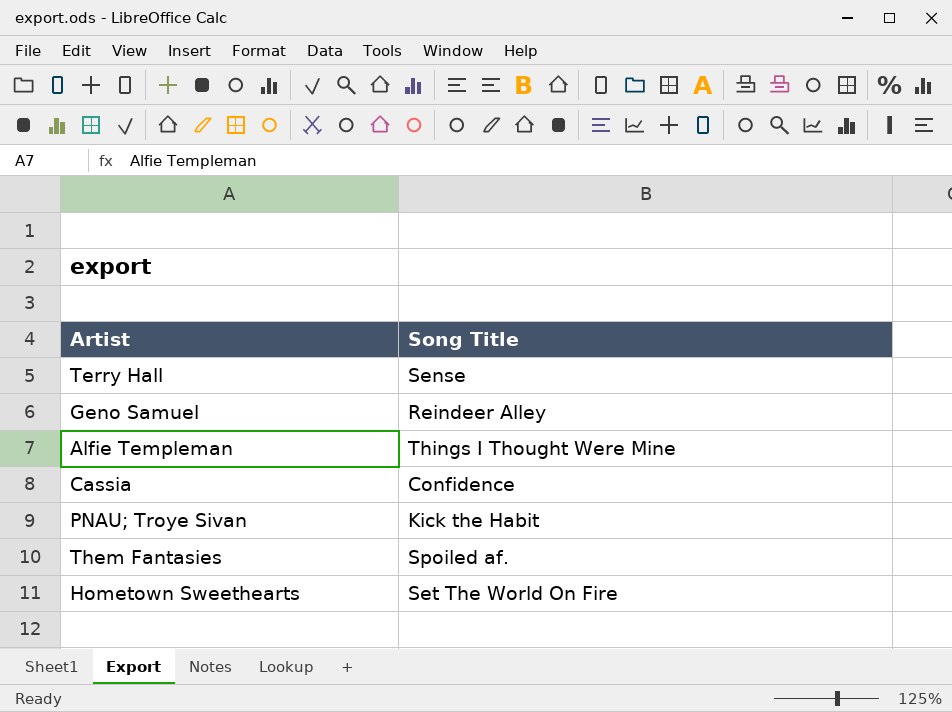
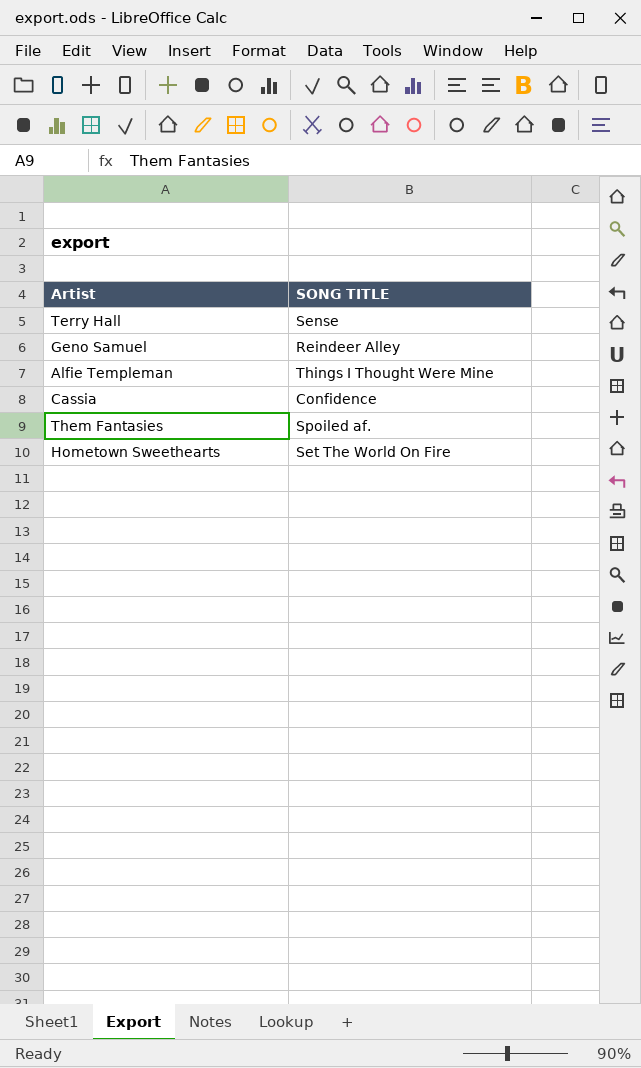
column name: Song Title -> SONG TITLE
row PNAU; Troye Sivan: Kick the Habit -> none

